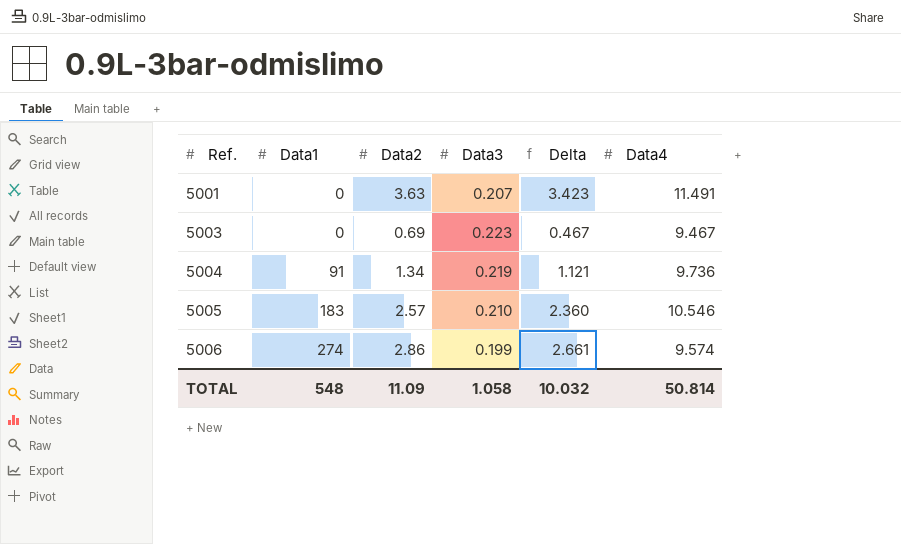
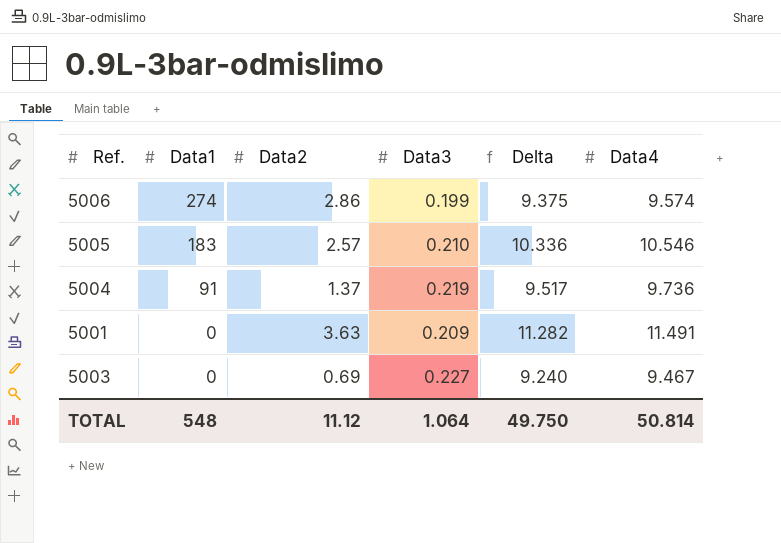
row order: Ref. ascending -> Data1 descending
column Delta | formula: [Data2] - [Data3] -> [Data4] - [Data3]
5004 | Data2: 1.34 -> 1.37
5001 | Data3: 0.207 -> 0.209
5003 | Data3: 0.223 -> 0.227
TOTAL | Data2: 11.09 -> 11.12
TOTAL | Data3: 1.058 -> 1.064
TOTAL | Delta: 10.032 -> 49.750

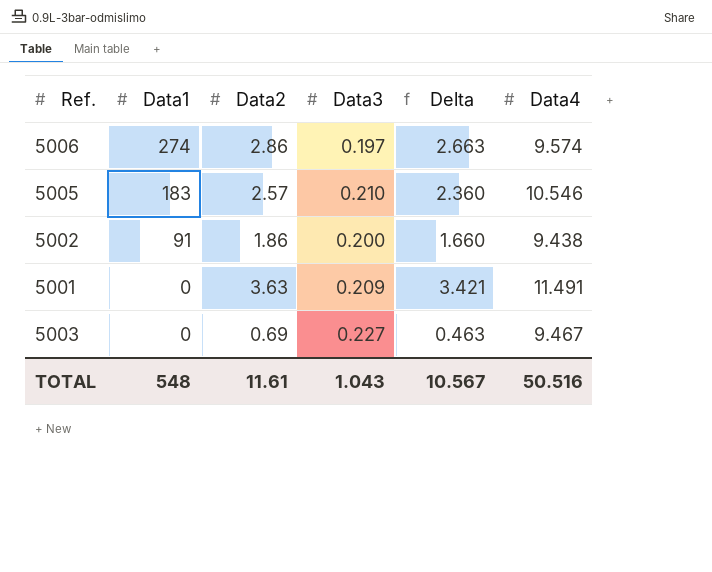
column Delta | formula: [Data4] - [Data3] -> [Data2] - [Data3]
row 5004: 91 | 1.37 | 0.219 | 9.517 | 9.736 -> none
5006 | Data3: 0.199 -> 0.197
row 5002: none -> 91 | 1.86 | 0.200 | 1.660 | 9.438
TOTAL | Data2: 11.12 -> 11.61
TOTAL | Data3: 1.064 -> 1.043
TOTAL | Delta: 49.750 -> 10.567
TOTAL | Data4: 50.814 -> 50.516

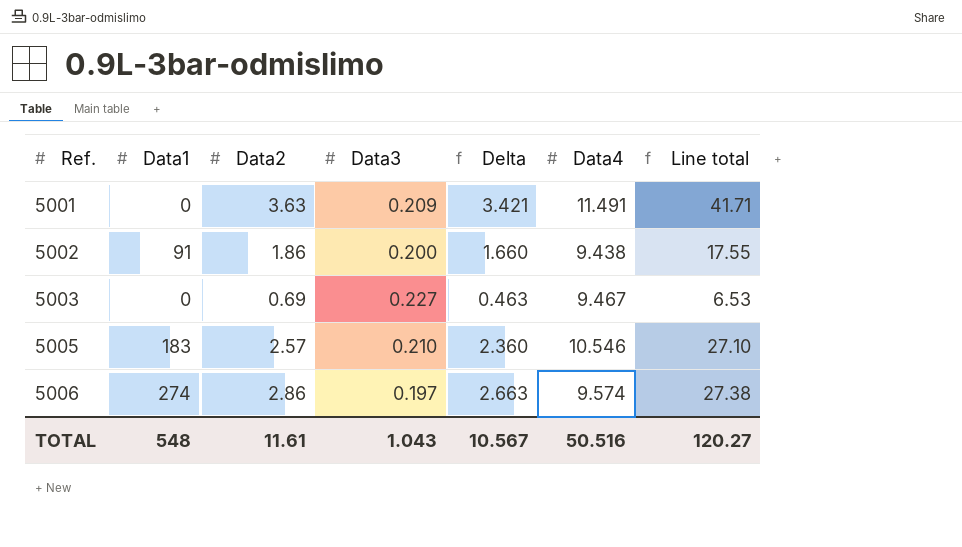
row order: Data1 descending -> Ref. ascending
column Line total | formula: none -> [Data2] * [Data4]

